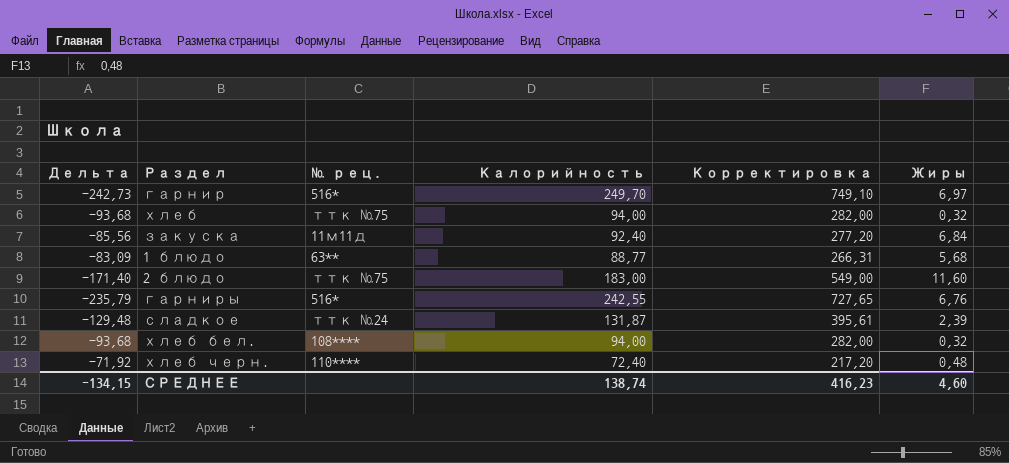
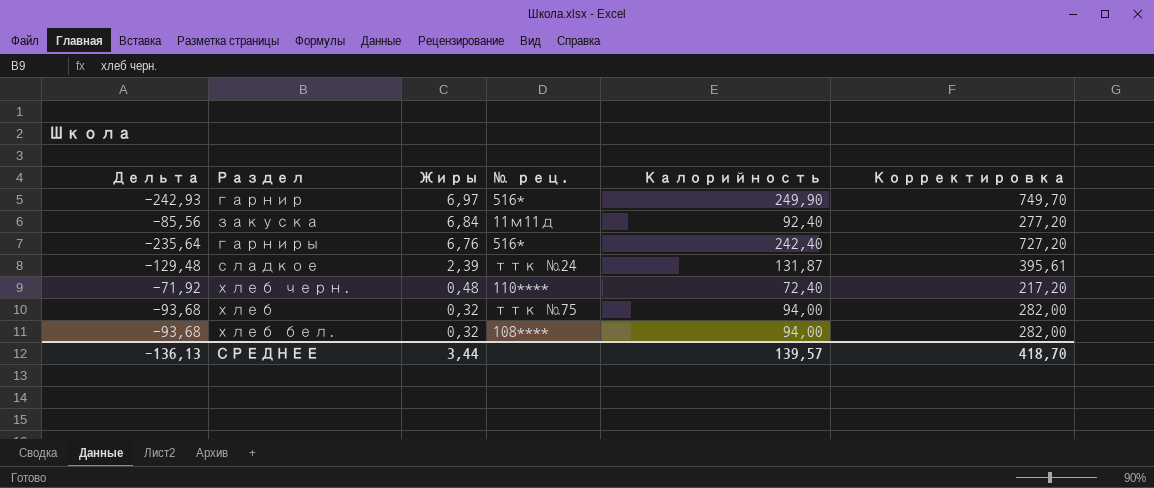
row order: none -> Жиры descending
column Жиры | position: 6 -> 3
row 1 блюдо: -83,09 | 63** | 88,77 | 266,31 | 5,68 -> none
row 2 блюдо: -171,40 | ттк №75 | 183,00 | 549,00 | 11,60 -> none
гарнир | Дельта: -242,73 -> -242,93
гарнир | Калорийность: 249,70 -> 249,90
гарнир | Корректировка: 749,10 -> 749,70
гарниры | Дельта: -235,79 -> -235,64
гарниры | Калорийность: 242,55 -> 242,40
гарниры | Корректировка: 727,65 -> 727,20
СРЕДНЕЕ | Дельта: -134,15 -> -136,13
СРЕДНЕЕ | Жиры: 4,60 -> 3,44
СРЕДНЕЕ | Калорийность: 138,74 -> 139,57
СРЕДНЕЕ | Корректировка: 416,23 -> 418,70

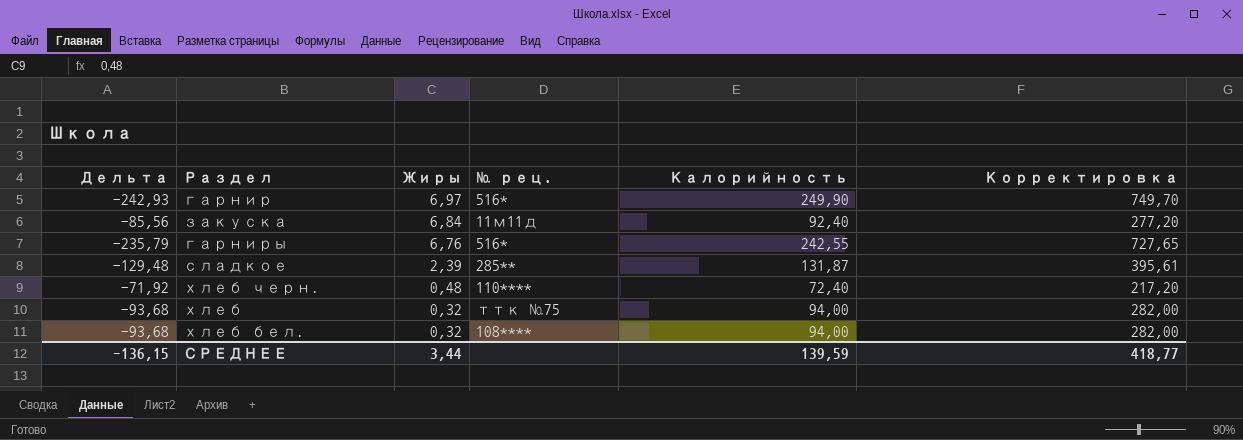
гарниры | Дельта: -235,64 -> -235,79
гарниры | Калорийность: 242,40 -> 242,55
гарниры | Корректировка: 727,20 -> 727,65
сладкое | № рец.: ттк №24 -> 285**
СРЕДНЕЕ | Дельта: -136,13 -> -136,15
СРЕДНЕЕ | Калорийность: 139,57 -> 139,59
СРЕДНЕЕ | Корректировка: 418,70 -> 418,77

